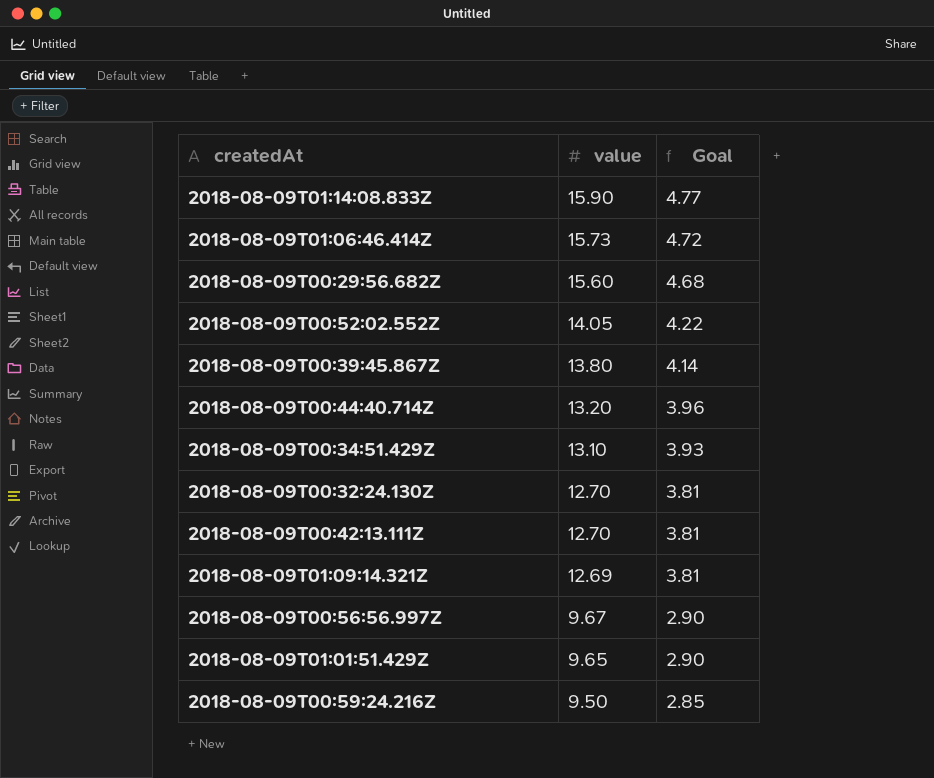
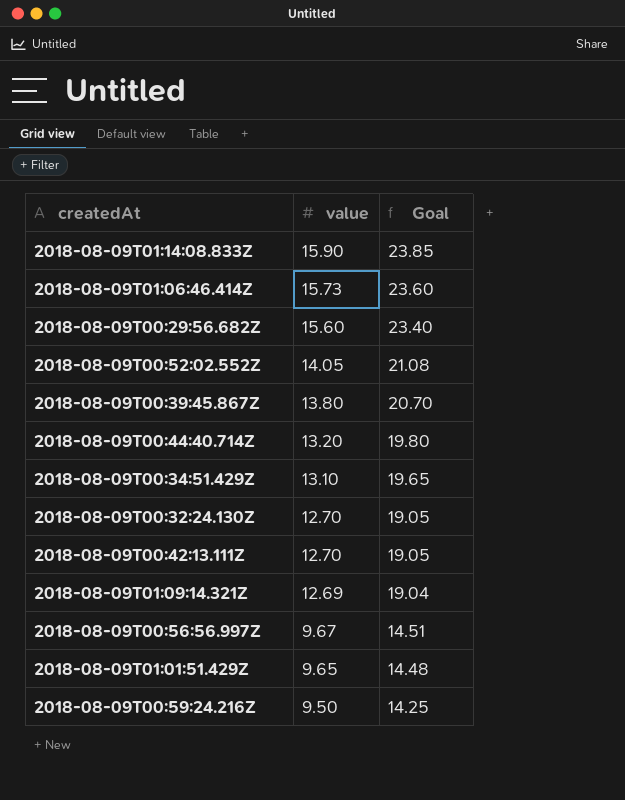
column Goal | formula: [value] * 0.3 -> [value] * 1.5

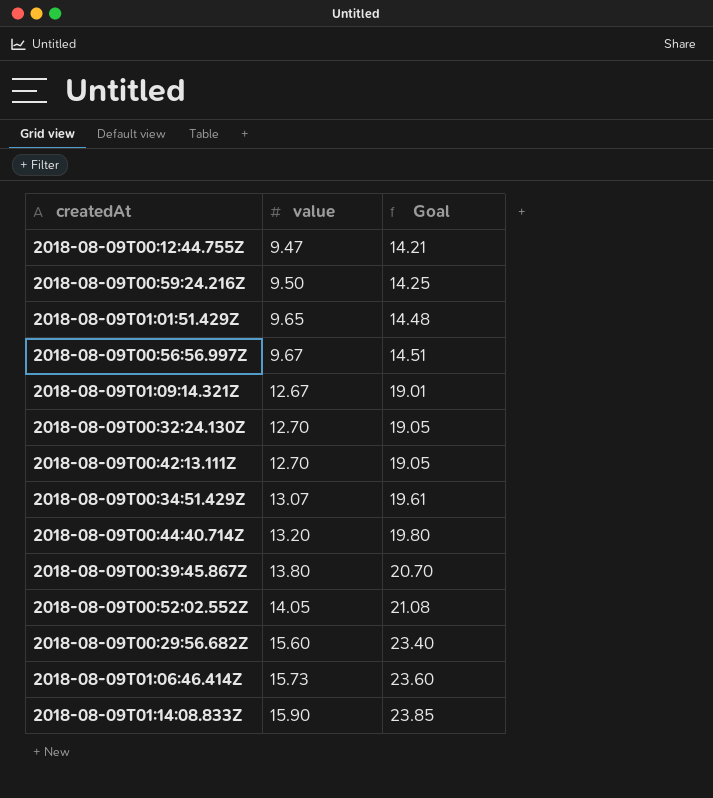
row order: value descending -> value ascending
row 2018-08-09T00:12:44.755Z: none -> 9.47 | 14.21
2018-08-09T01:09:14.321Z | value: 12.69 -> 12.67
2018-08-09T01:09:14.321Z | Goal: 19.04 -> 19.01
2018-08-09T00:34:51.429Z | value: 13.10 -> 13.07
2018-08-09T00:34:51.429Z | Goal: 19.65 -> 19.61

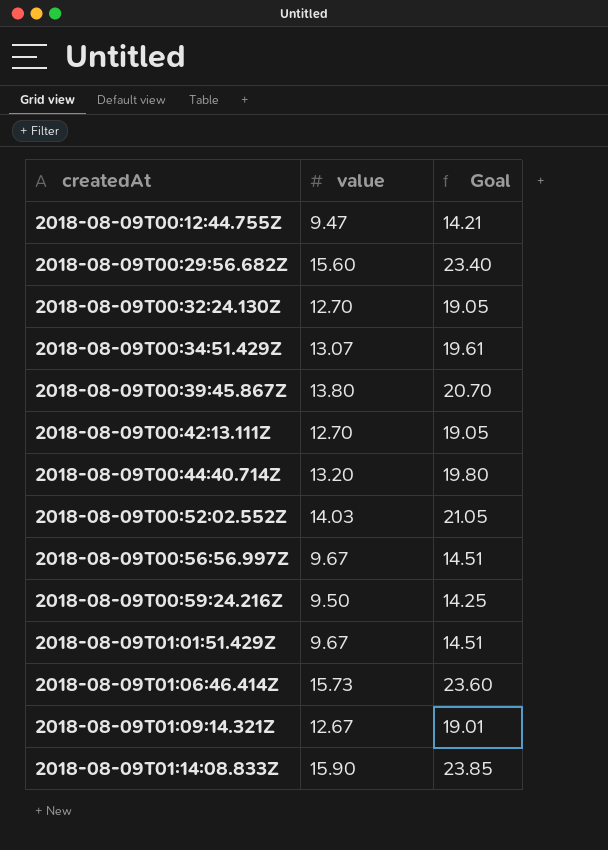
row order: value ascending -> createdAt ascending
2018-08-09T00:52:02.552Z | value: 14.05 -> 14.03
2018-08-09T00:52:02.552Z | Goal: 21.08 -> 21.05
2018-08-09T01:01:51.429Z | value: 9.65 -> 9.67
2018-08-09T01:01:51.429Z | Goal: 14.48 -> 14.51

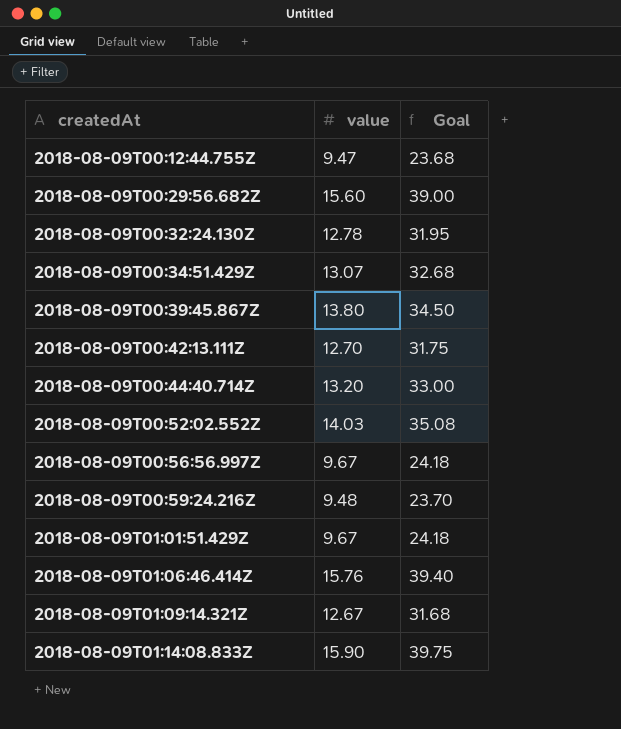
column Goal | formula: [value] * 1.5 -> [value] * 2.5
2018-08-09T00:32:24.130Z | value: 12.70 -> 12.78
2018-08-09T00:59:24.216Z | value: 9.50 -> 9.48
2018-08-09T01:06:46.414Z | value: 15.73 -> 15.76

